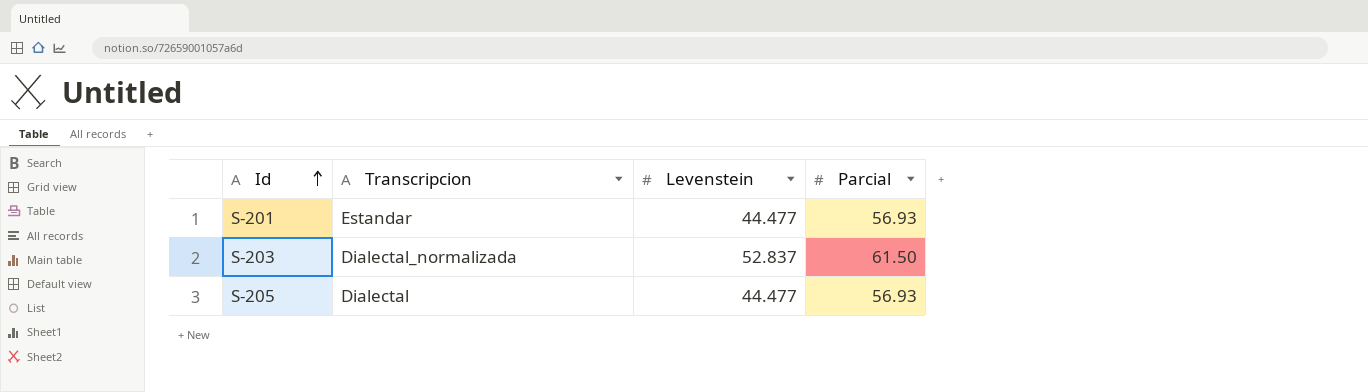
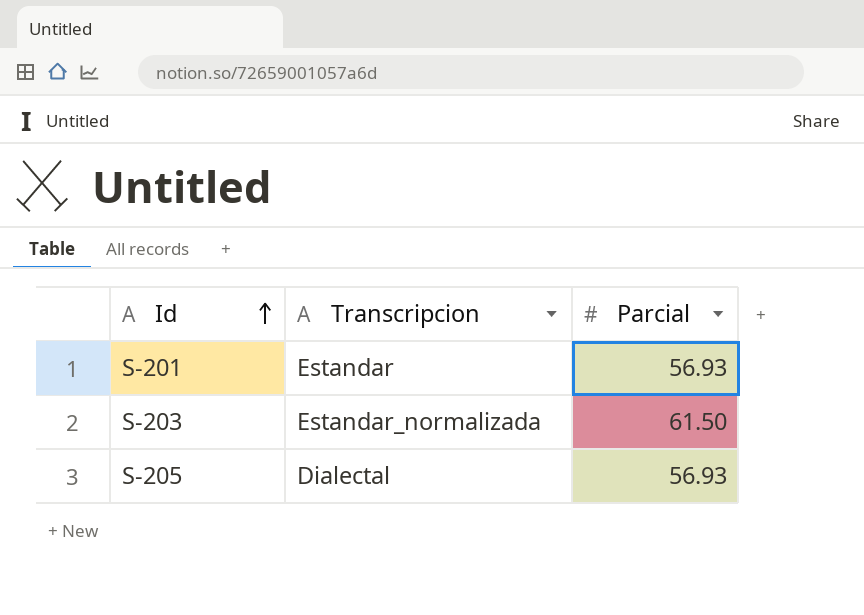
column Levenstein | position: 3 -> none
S-203 | Transcripcion: Dialectal_normalizada -> Estandar_normalizada

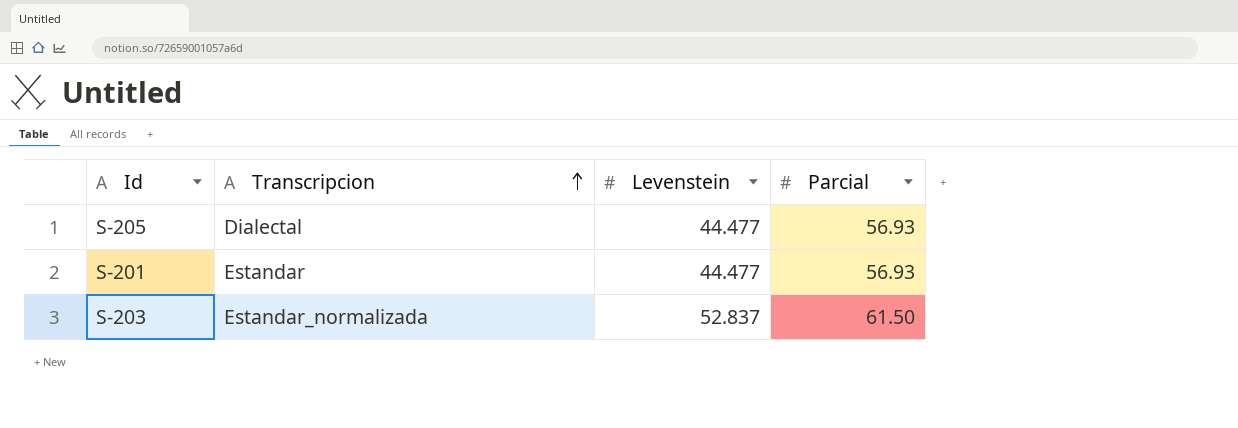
row order: Id ascending -> Transcripcion ascending
column Levenstein | position: none -> 3

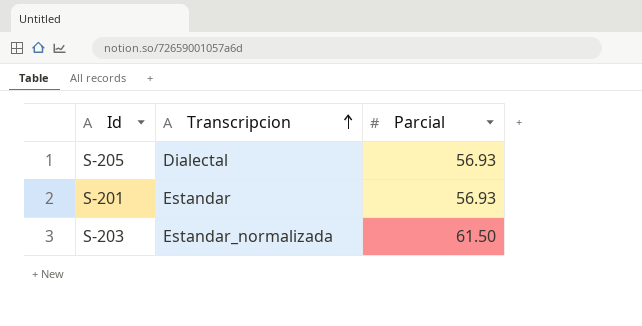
column Levenstein | position: 3 -> none

